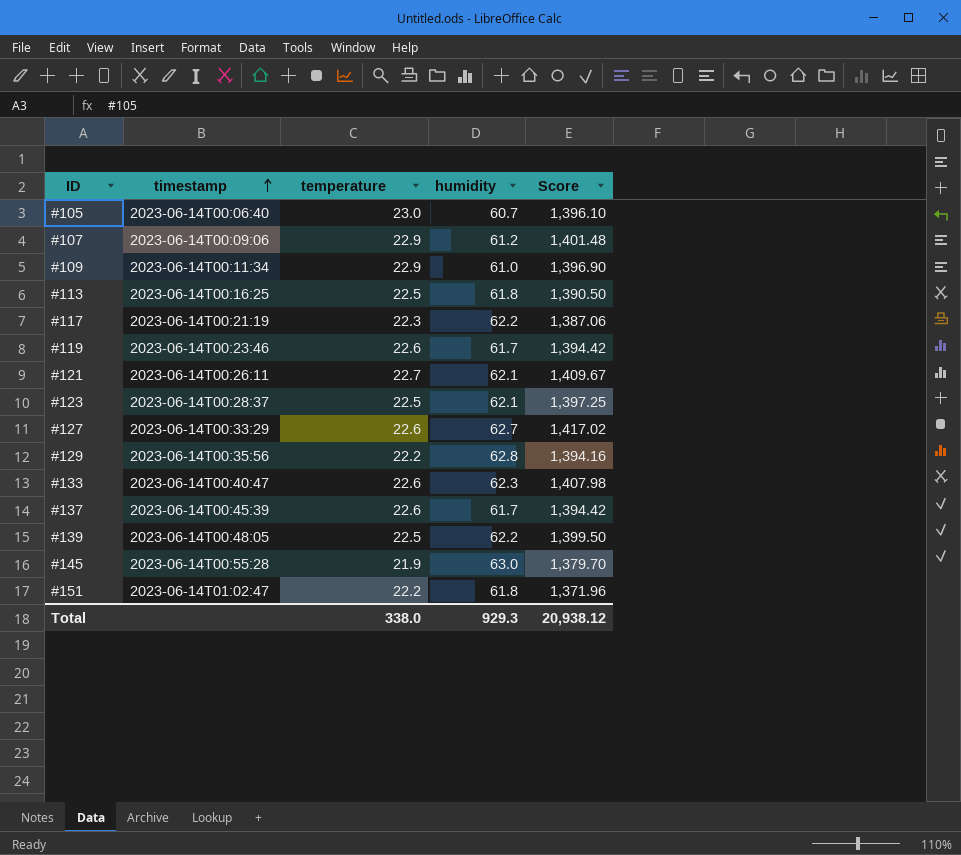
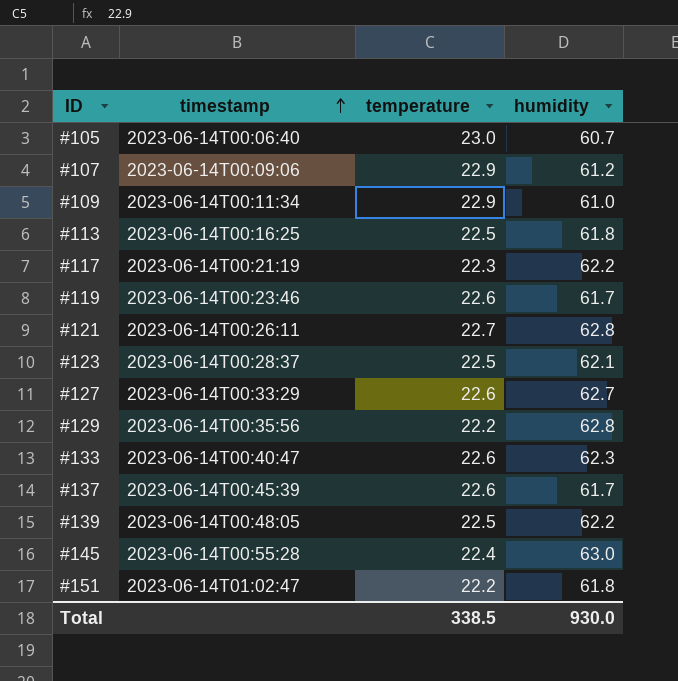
column Score | formula: [temperature] * [humidity] -> none
#121 | humidity: 62.1 -> 62.8
#145 | temperature: 21.9 -> 22.4
Total | temperature: 338.0 -> 338.5
Total | humidity: 929.3 -> 930.0

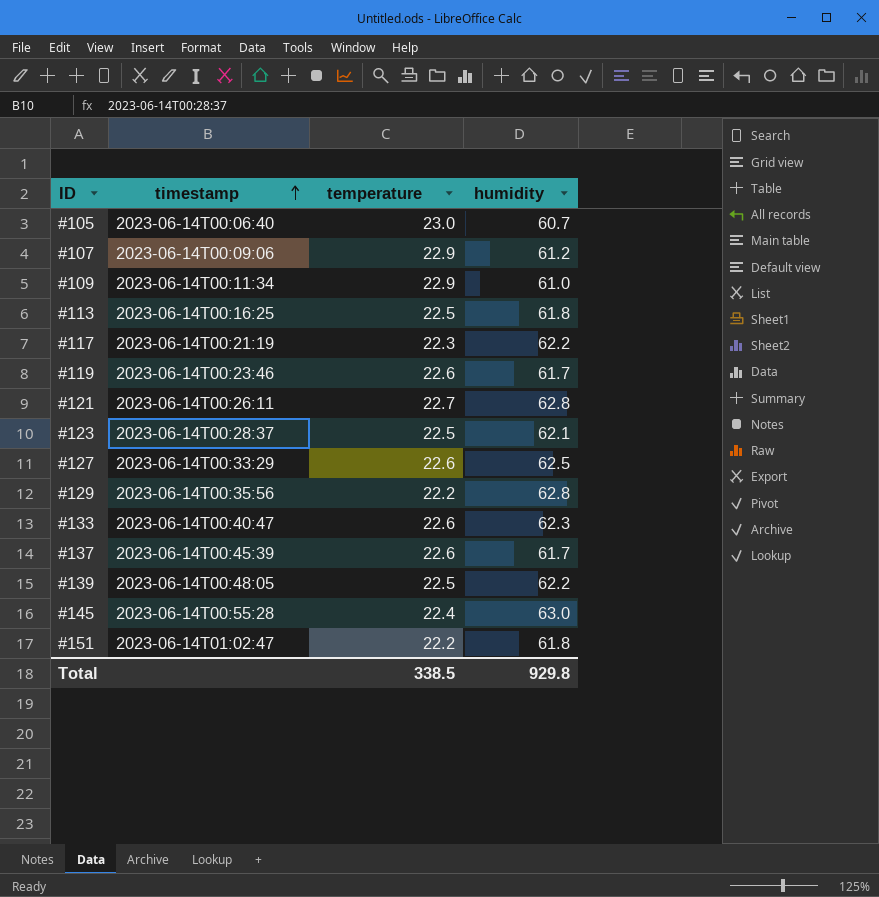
#127 | humidity: 62.7 -> 62.5
Total | humidity: 930.0 -> 929.8

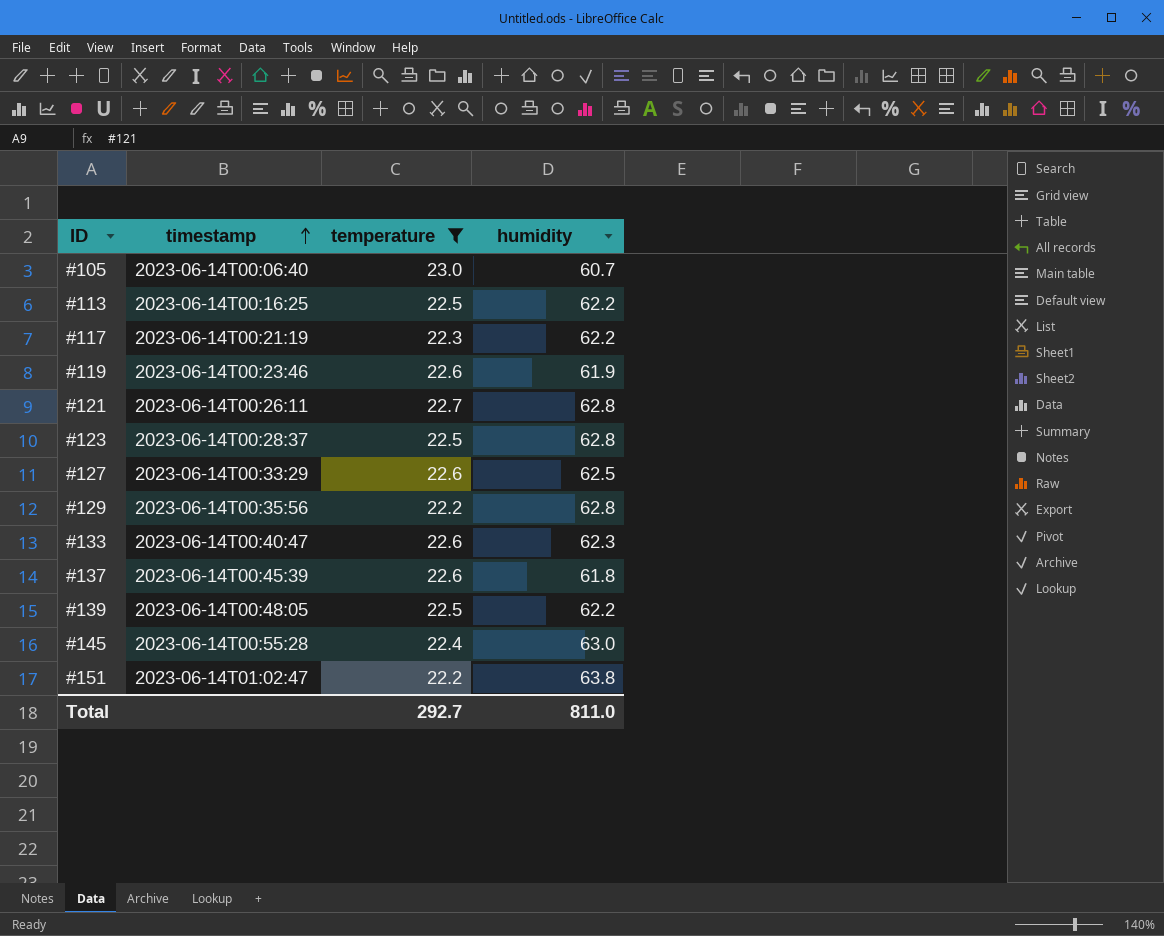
filter: none -> temperature != 22.9
#113 | humidity: 61.8 -> 62.2
#119 | humidity: 61.7 -> 61.9
#123 | humidity: 62.1 -> 62.8
#137 | humidity: 61.7 -> 61.8
#151 | humidity: 61.8 -> 63.8
Total | temperature: 338.5 -> 292.7
Total | humidity: 929.8 -> 811.0

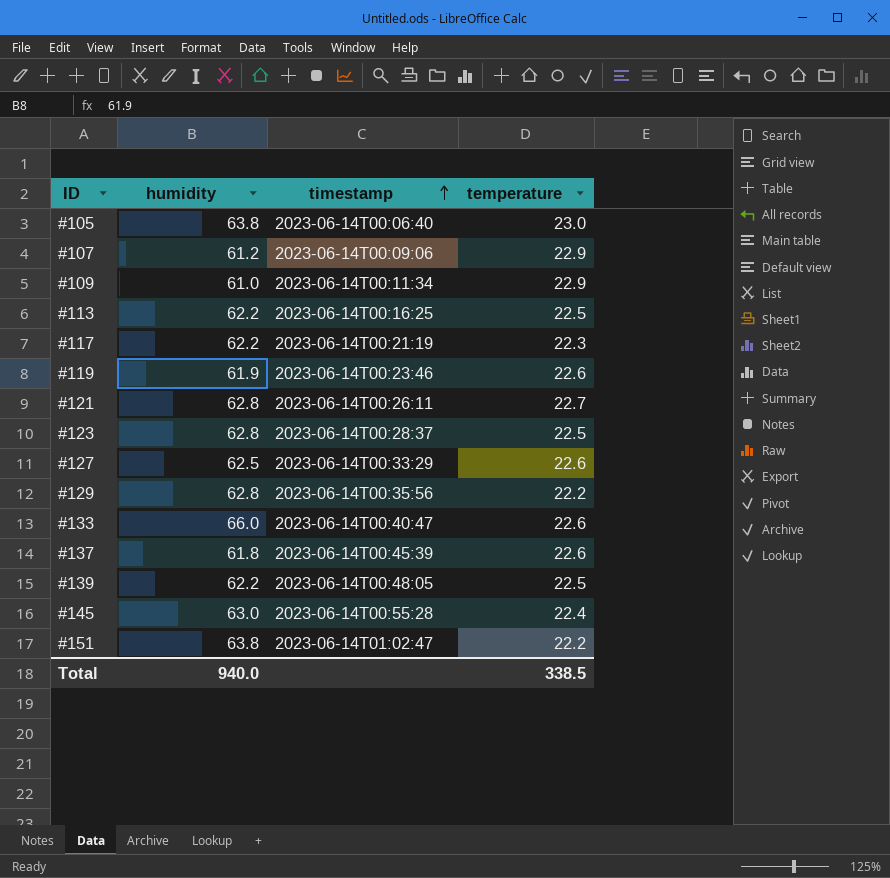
filter: temperature != 22.9 -> none
column humidity | position: 4 -> 2
#105 | humidity: 60.7 -> 63.8
#133 | humidity: 62.3 -> 66.0
Total | humidity: 811.0 -> 940.0
Total | temperature: 292.7 -> 338.5

